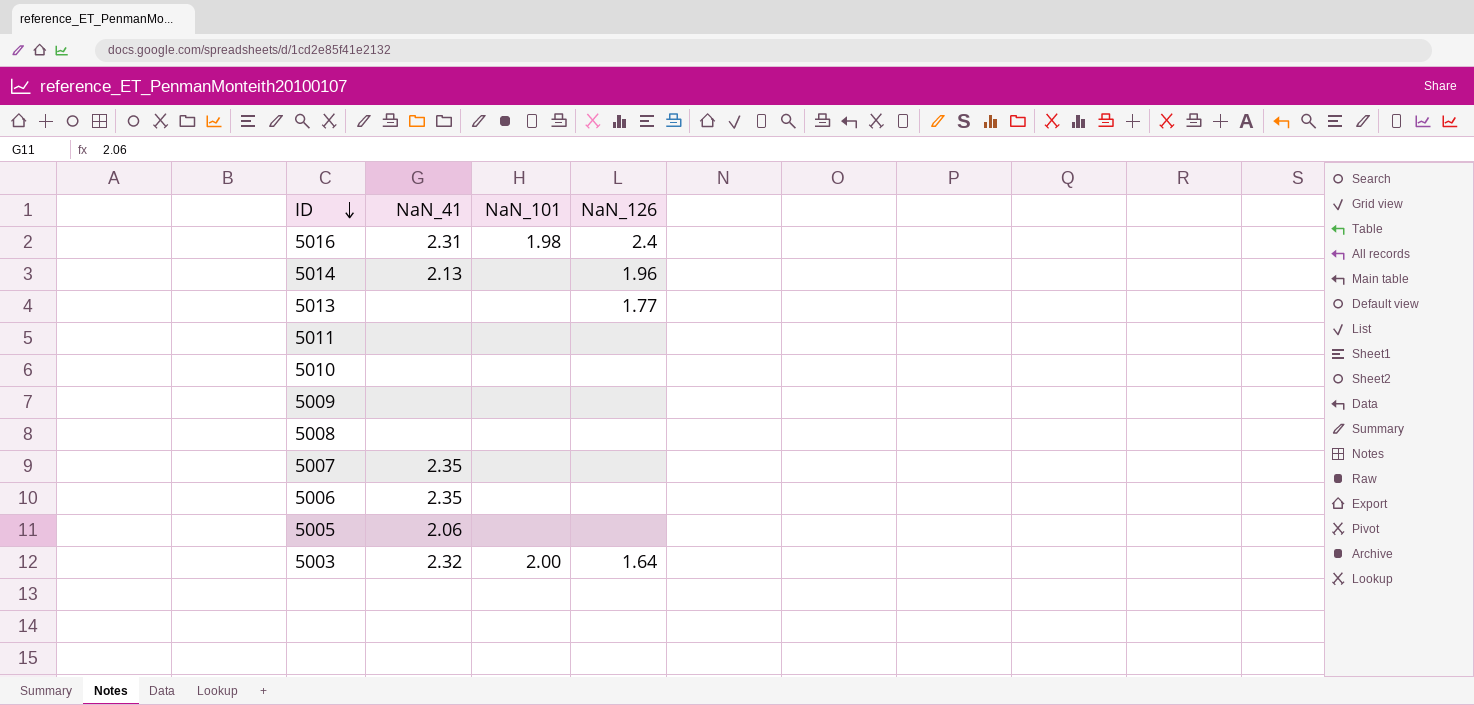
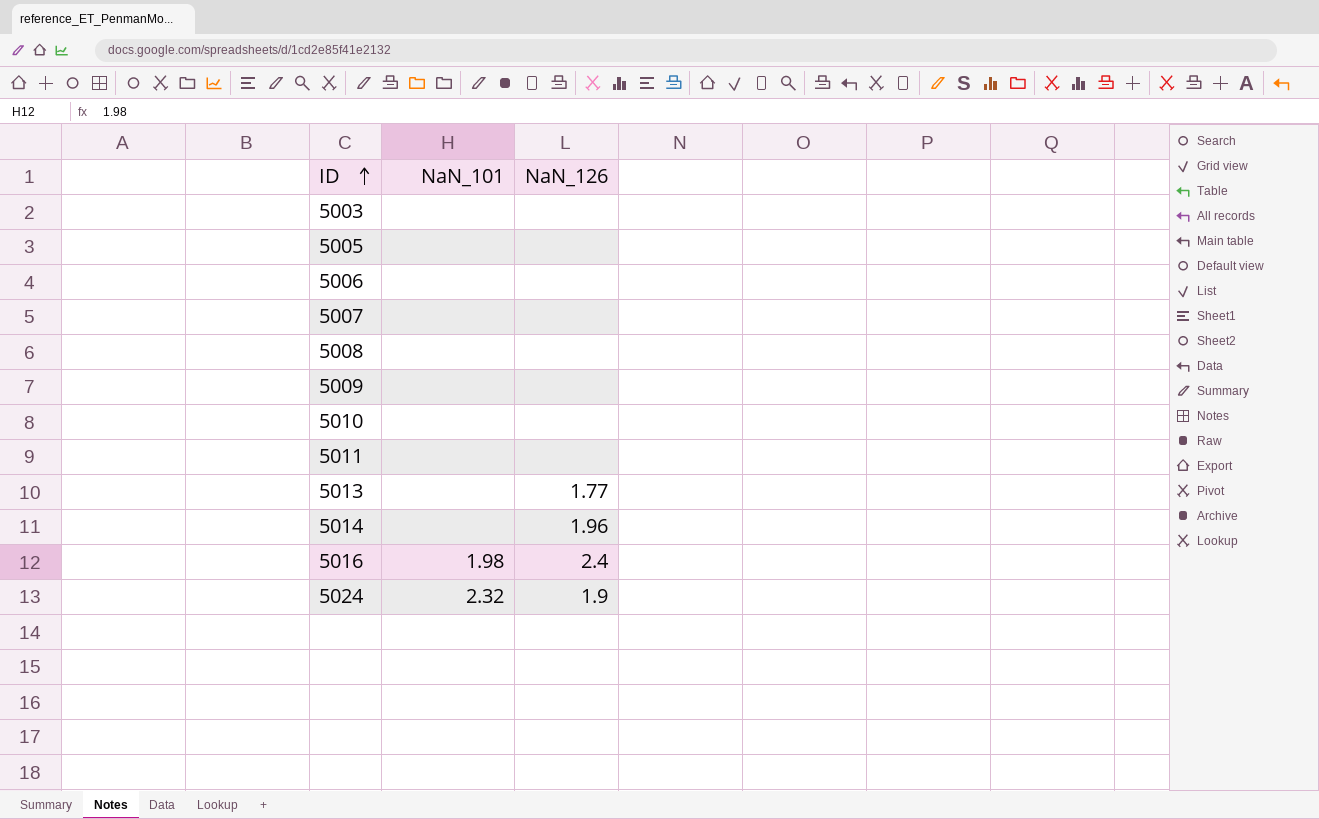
row order: ID descending -> ID ascending
column NaN_41 | position: 2 -> none
5003 | NaN_101: 2.00 -> none
5003 | NaN_126: 1.64 -> none
row 5024: none -> 2.32 | 1.9

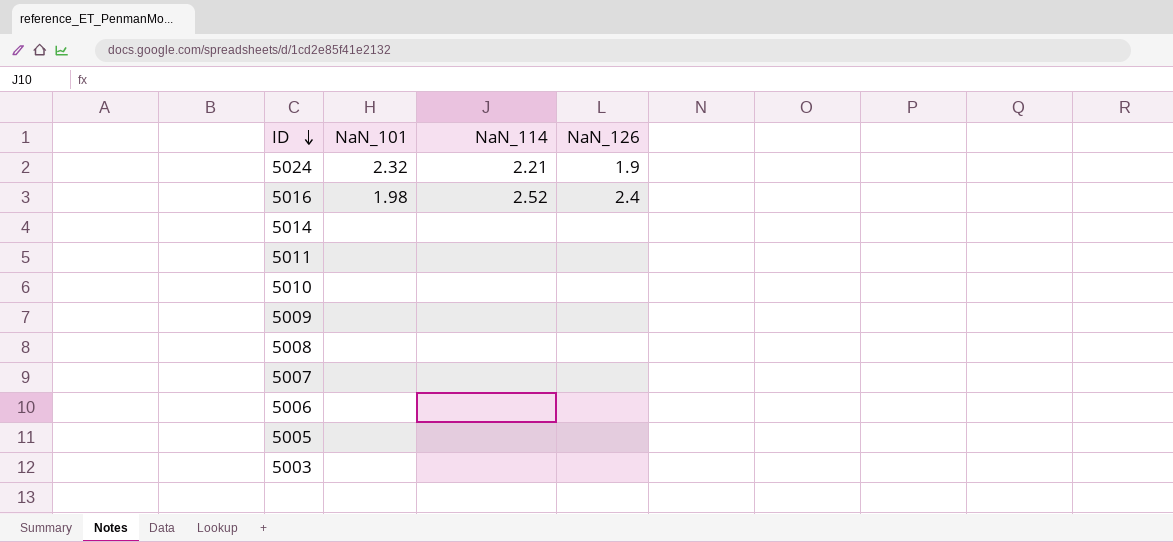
row order: ID ascending -> ID descending
column NaN_114 | position: none -> 3
row 5013: none | 1.77 -> none
5014 | NaN_126: 1.96 -> none

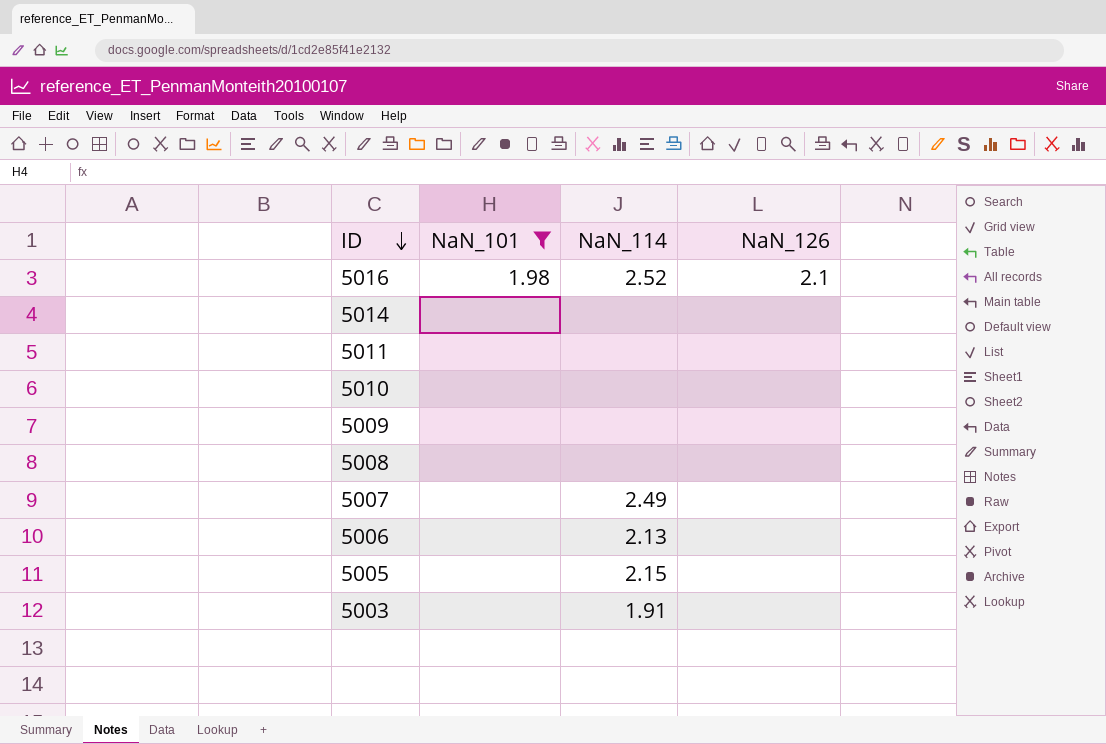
filter: none -> NaN_101 != 2.32
5016 | NaN_126: 2.4 -> 2.1
5007 | NaN_114: none -> 2.49
5006 | NaN_114: none -> 2.13
5005 | NaN_114: none -> 2.15
5003 | NaN_114: none -> 1.91

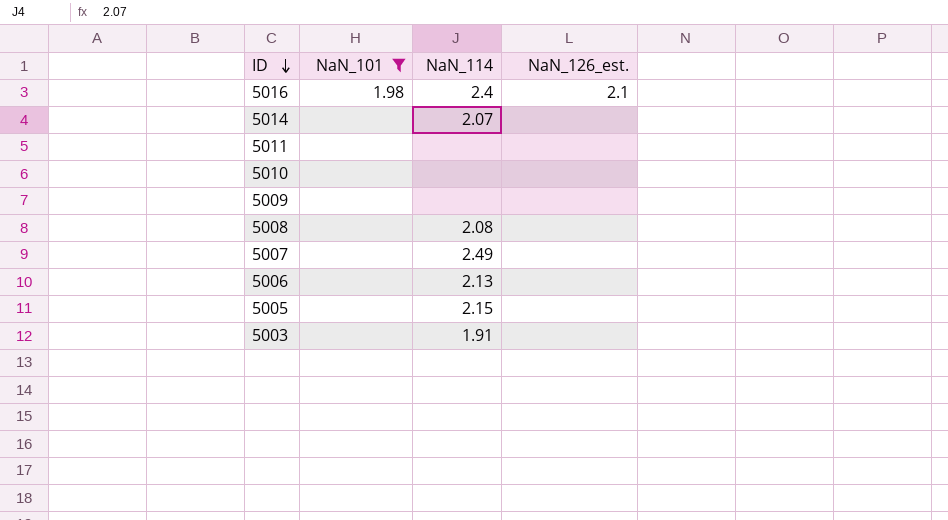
column name: NaN_126 -> NaN_126_est.
5016 | NaN_114: 2.52 -> 2.4
5014 | NaN_114: none -> 2.07
5008 | NaN_114: none -> 2.08

